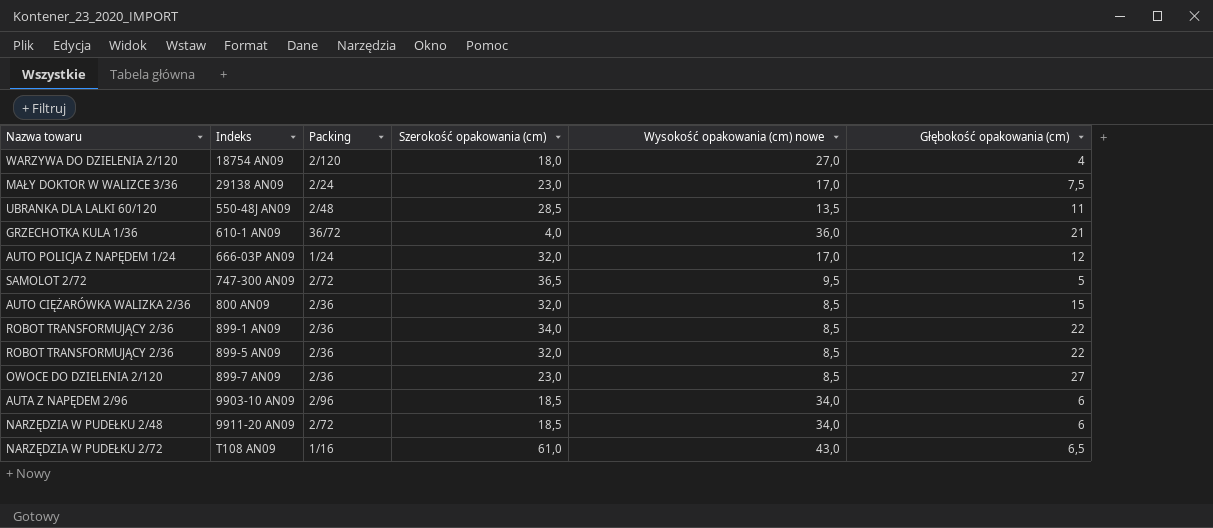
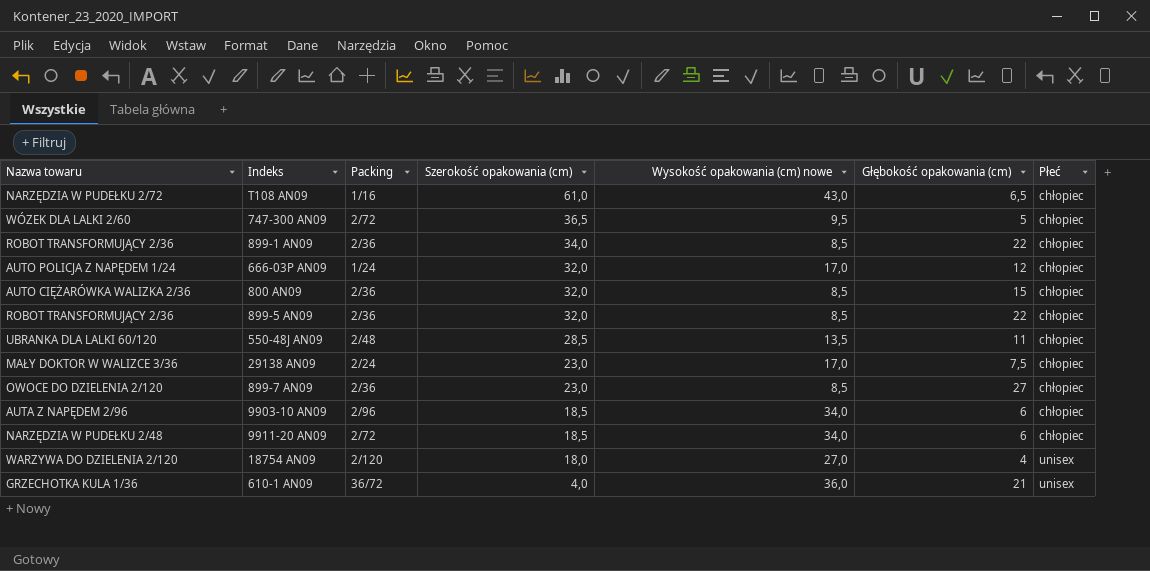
row order: none -> Szerokość opakowania (cm) descending
column Płeć | position: none -> 7
747-300 AN09 | Nazwa towaru: SAMOLOT 2/72 -> WÓZEK DLA LALKI 2/60

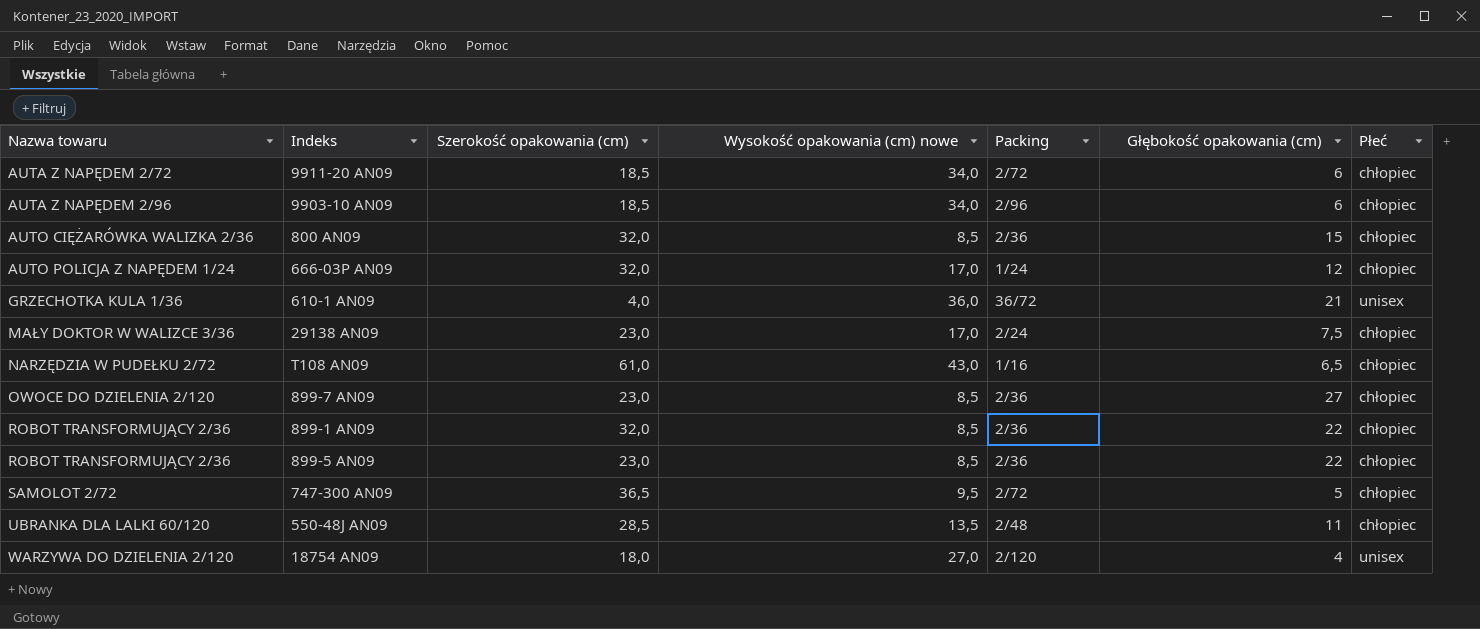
row order: Szerokość opakowania (cm) descending -> Nazwa towaru ascending
column Packing | position: 3 -> 5
9911-20 AN09 | Nazwa towaru: NARZĘDZIA W PUDEŁKU 2/48 -> AUTA Z NAPĘDEM 2/72
899-1 AN09 | Szerokość opakowania (cm): 34,0 -> 32,0
899-5 AN09 | Szerokość opakowania (cm): 32,0 -> 23,0
747-300 AN09 | Nazwa towaru: WÓZEK DLA LALKI 2/60 -> SAMOLOT 2/72

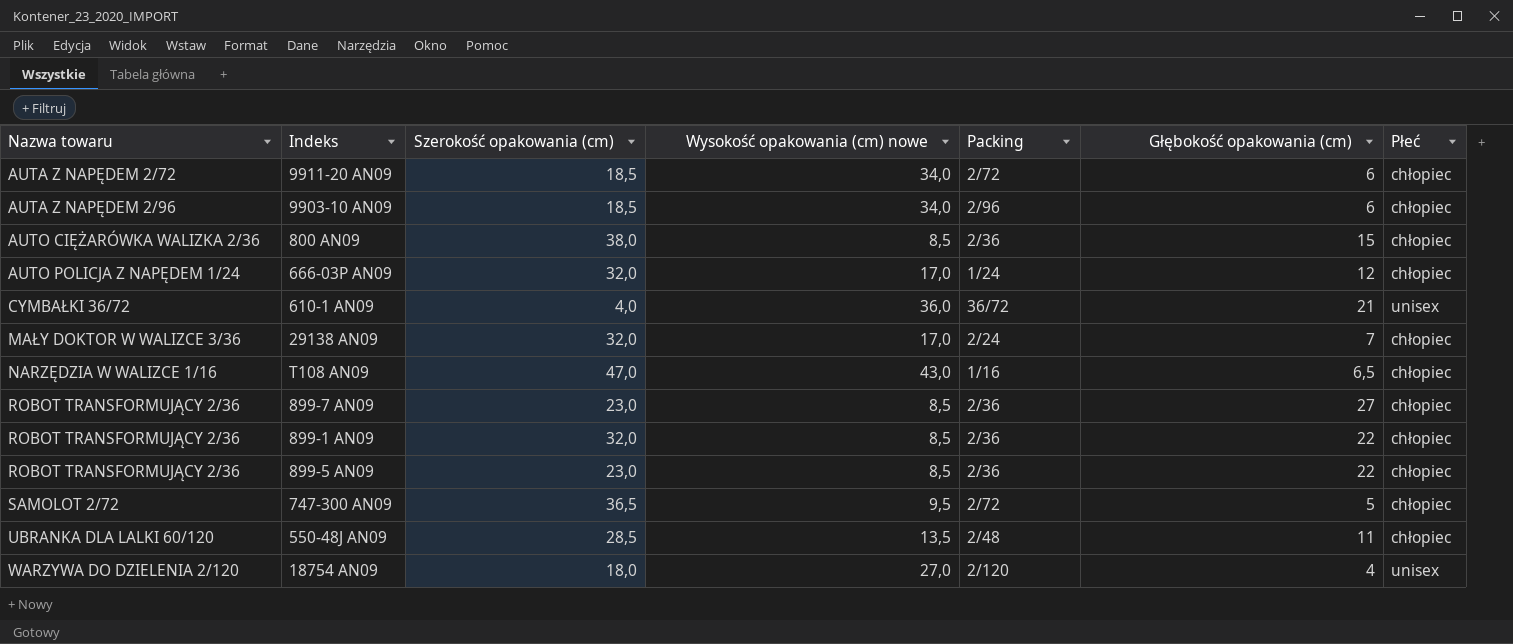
800 AN09 | Szerokość opakowania (cm): 32,0 -> 38,0
610-1 AN09 | Nazwa towaru: GRZECHOTKA KULA 1/36 -> CYMBAŁKI 36/72
29138 AN09 | Szerokość opakowania (cm): 23,0 -> 32,0
29138 AN09 | Głębokość opakowania (cm): 7,5 -> 7
T108 AN09 | Nazwa towaru: NARZĘDZIA W PUDEŁKU 2/72 -> NARZĘDZIA W WALIZCE 1/16
T108 AN09 | Szerokość opakowania (cm): 61,0 -> 47,0
899-7 AN09 | Nazwa towaru: OWOCE DO DZIELENIA 2/120 -> ROBOT TRANSFORMUJĄCY 2/36

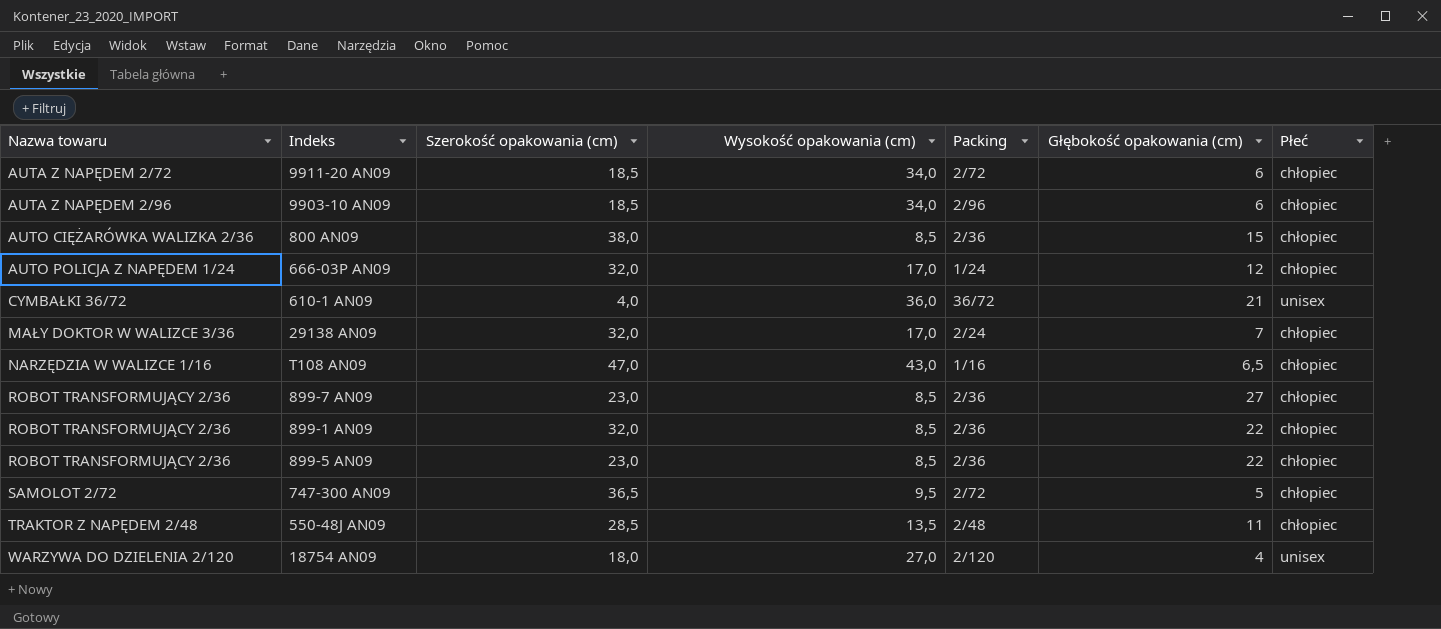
column name: Wysokość opakowania (cm) nowe -> Wysokość opakowania (cm)
550-48J AN09 | Nazwa towaru: UBRANKA DLA LALKI 60/120 -> TRAKTOR Z NAPĘDEM 2/48

